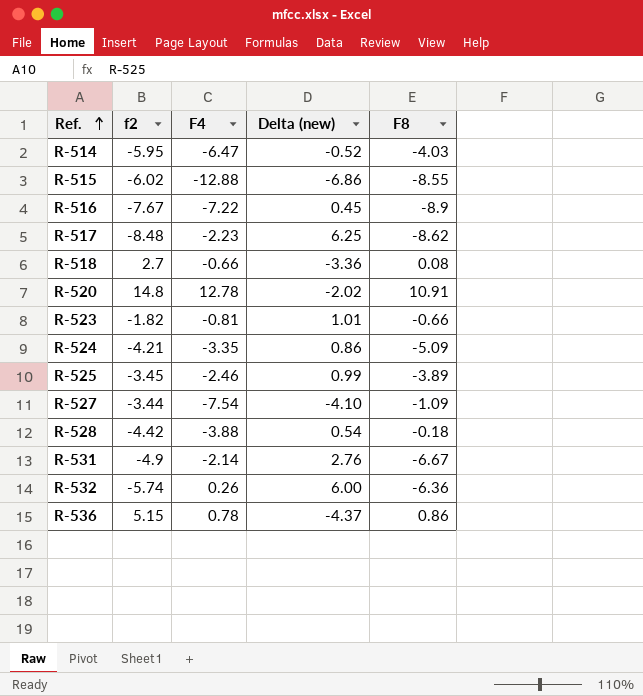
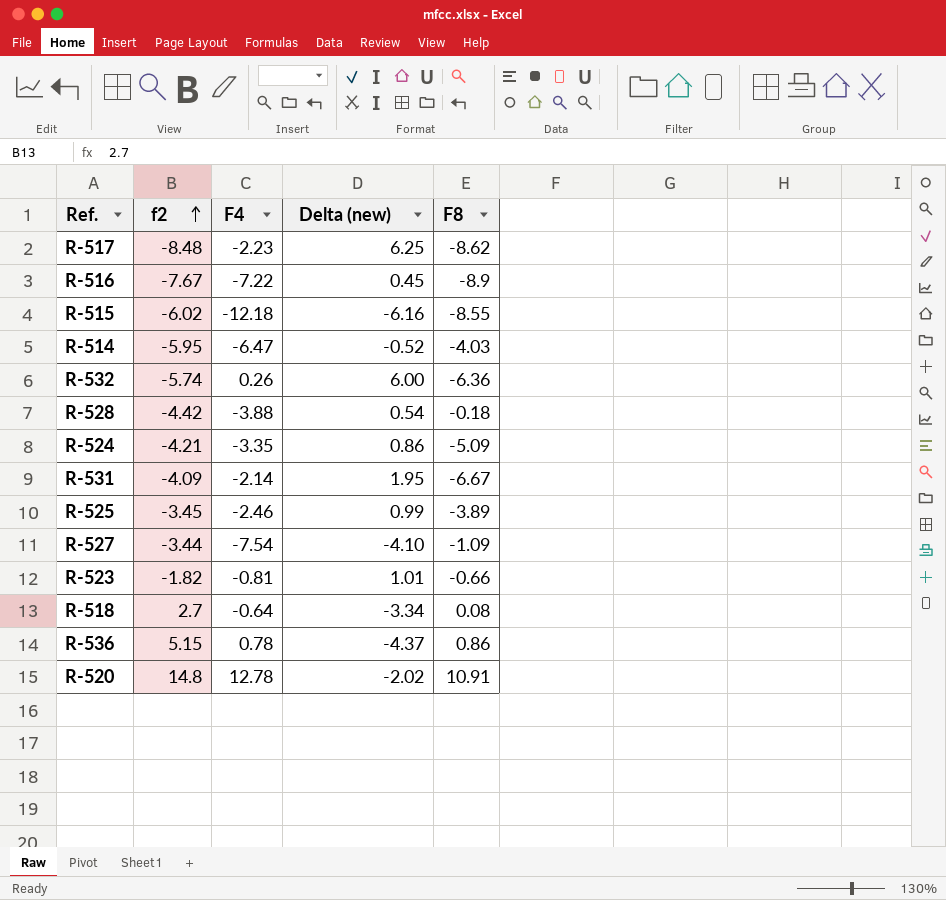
row order: Ref. ascending -> f2 ascending
R-515 | F4: -12.88 -> -12.18
R-515 | Delta (new): -6.86 -> -6.16
R-531 | f2: -4.9 -> -4.09
R-531 | Delta (new): 2.76 -> 1.95
R-518 | F4: -0.66 -> -0.64
R-518 | Delta (new): -3.36 -> -3.34

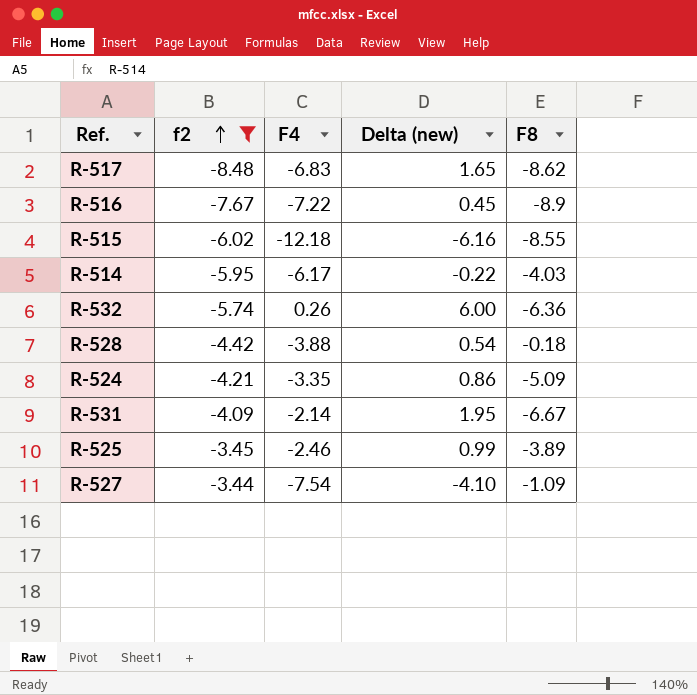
filter: none -> f2 <= -3.44
R-517 | F4: -2.23 -> -6.83
R-517 | Delta (new): 6.25 -> 1.65
R-514 | F4: -6.47 -> -6.17
R-514 | Delta (new): -0.52 -> -0.22

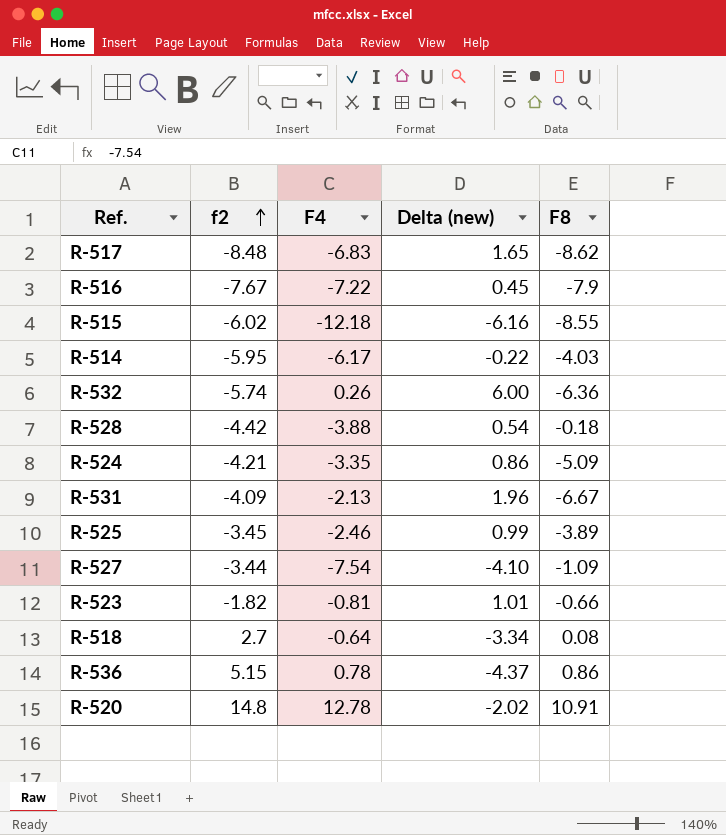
filter: f2 <= -3.44 -> none
R-516 | F8: -8.9 -> -7.9
R-531 | F4: -2.14 -> -2.13
R-531 | Delta (new): 1.95 -> 1.96

